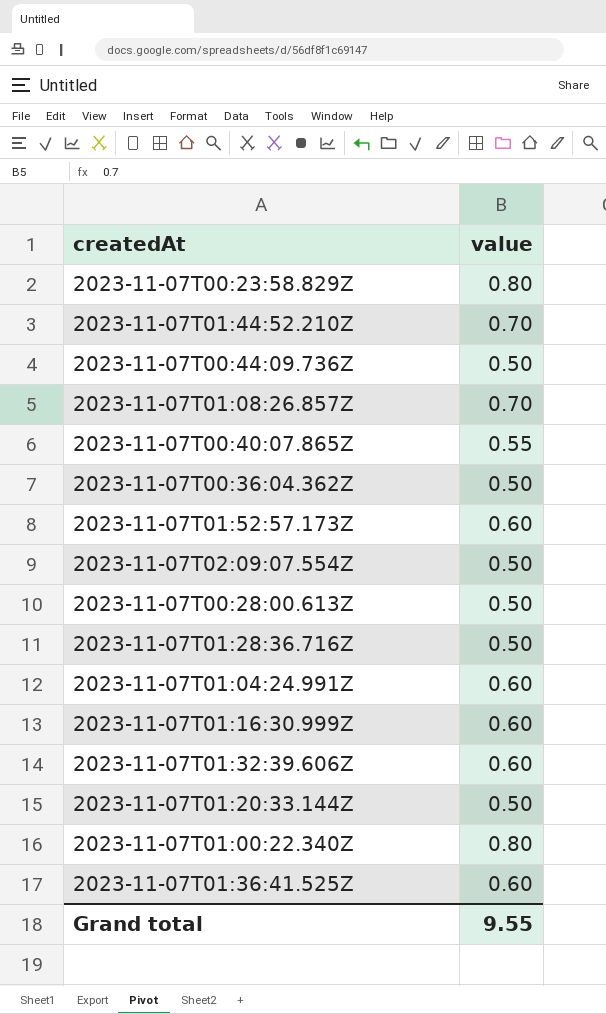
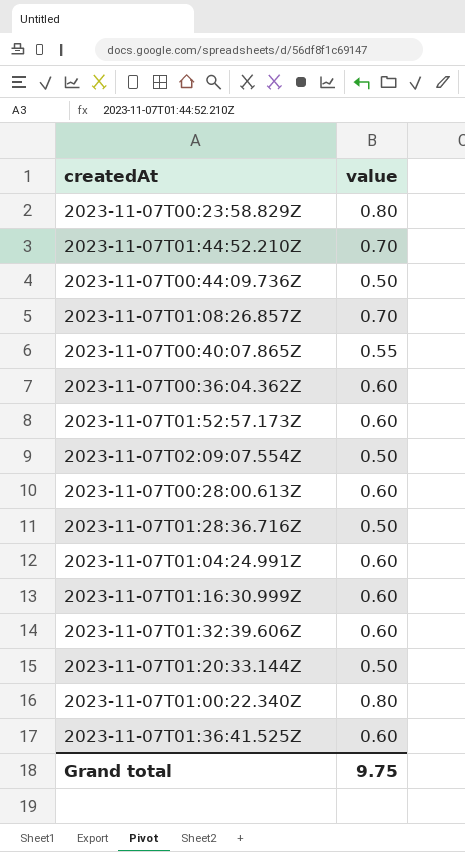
2023-11-07T00:36:04.362Z | value: 0.50 -> 0.60
2023-11-07T00:28:00.613Z | value: 0.50 -> 0.60
Grand total | value: 9.55 -> 9.75

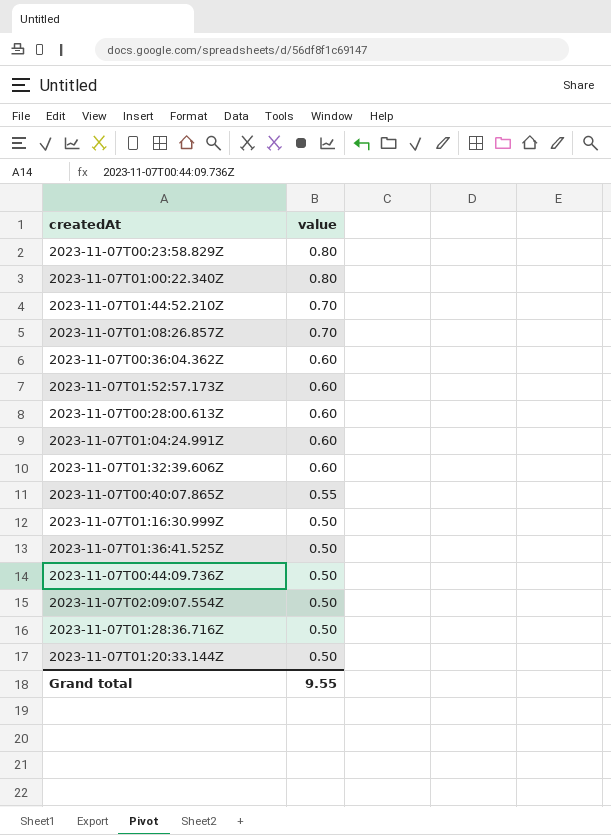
row order: none -> value descending
2023-11-07T01:16:30.999Z | value: 0.60 -> 0.50
2023-11-07T01:36:41.525Z | value: 0.60 -> 0.50
Grand total | value: 9.75 -> 9.55

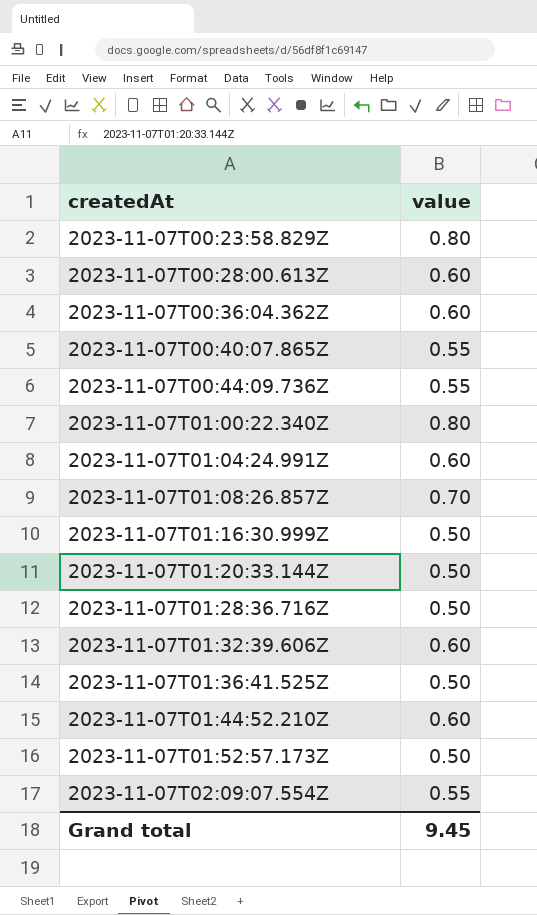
row order: value descending -> createdAt ascending
2023-11-07T00:44:09.736Z | value: 0.50 -> 0.55
2023-11-07T01:44:52.210Z | value: 0.70 -> 0.60
2023-11-07T01:52:57.173Z | value: 0.60 -> 0.50
2023-11-07T02:09:07.554Z | value: 0.50 -> 0.55
Grand total | value: 9.55 -> 9.45

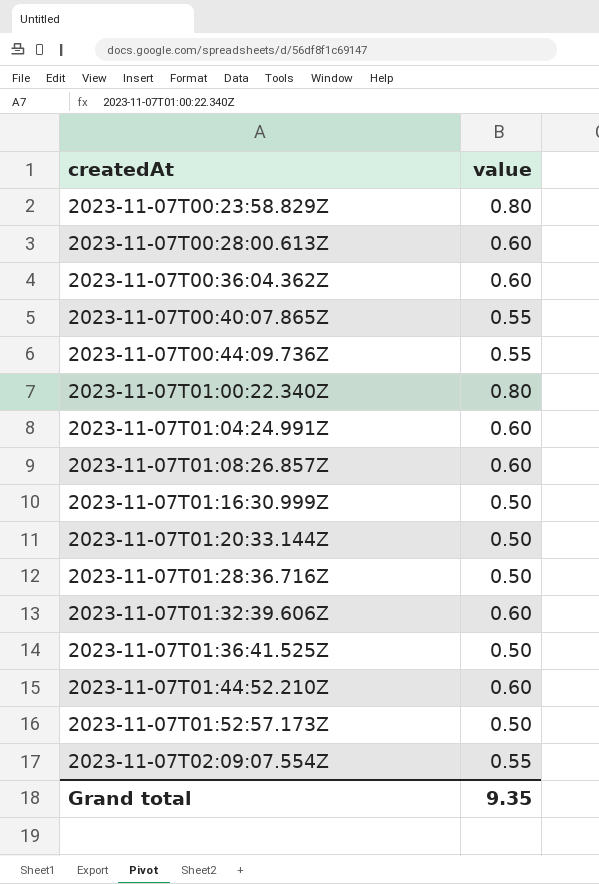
2023-11-07T01:08:26.857Z | value: 0.70 -> 0.60
Grand total | value: 9.45 -> 9.35

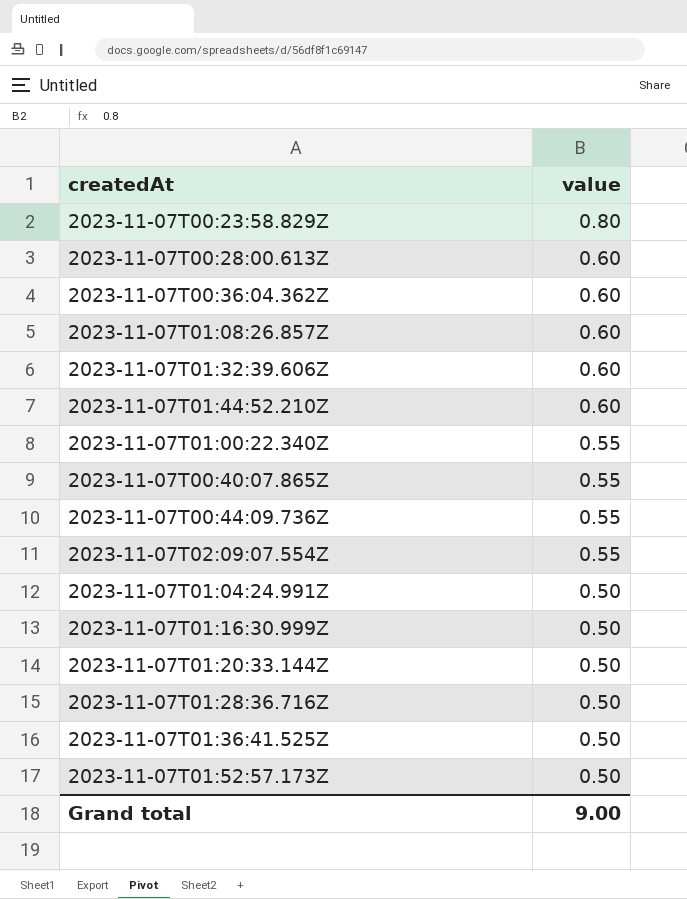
row order: createdAt ascending -> value descending
2023-11-07T01:00:22.340Z | value: 0.80 -> 0.55
2023-11-07T01:04:24.991Z | value: 0.60 -> 0.50
Grand total | value: 9.35 -> 9.00

